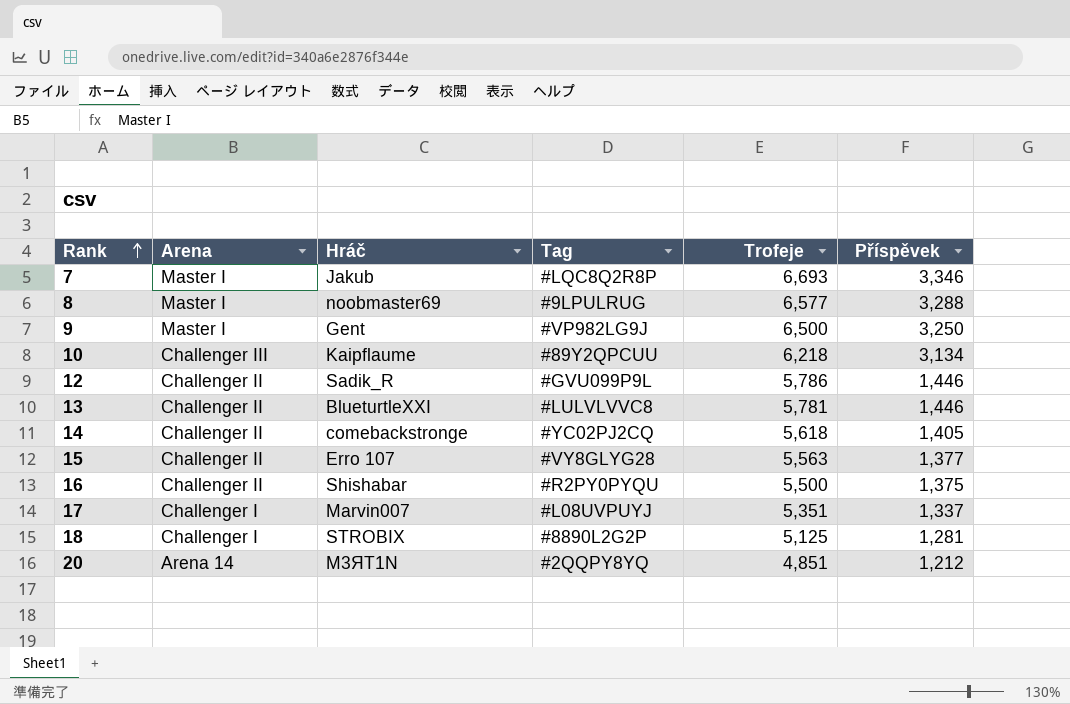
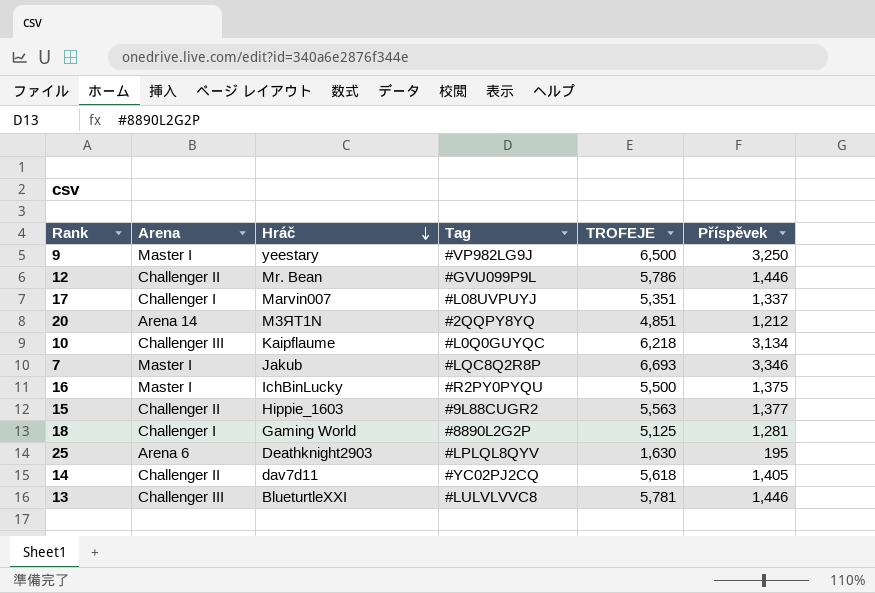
row order: Rank ascending -> Hráč descending
column name: Trofeje -> TROFEJE
row 8: Master I | noobmaster69 | #9LPULRUG | 6,577 | 3,288 -> none
9 | Hráč: Gent -> yeestary
12 | Hráč: Sadik_R -> Mr. Bean
10 | Tag: #89Y2QPCUU -> #L0Q0GUYQC
16 | Arena: Challenger II -> Master I
16 | Hráč: Shishabar -> IchBinLucky
15 | Hráč: Erro 107 -> Hippie_1603
15 | Tag: #VY8GLYG28 -> #9L88CUGR2
18 | Hráč: STROBIX -> Gaming World
row 25: none -> Arena 6 | Deathknight2903 | #LPLQL8QYV | 1,630 | 195
14 | Hráč: comebackstronge -> dav7d11
13 | Arena: Challenger II -> Challenger III

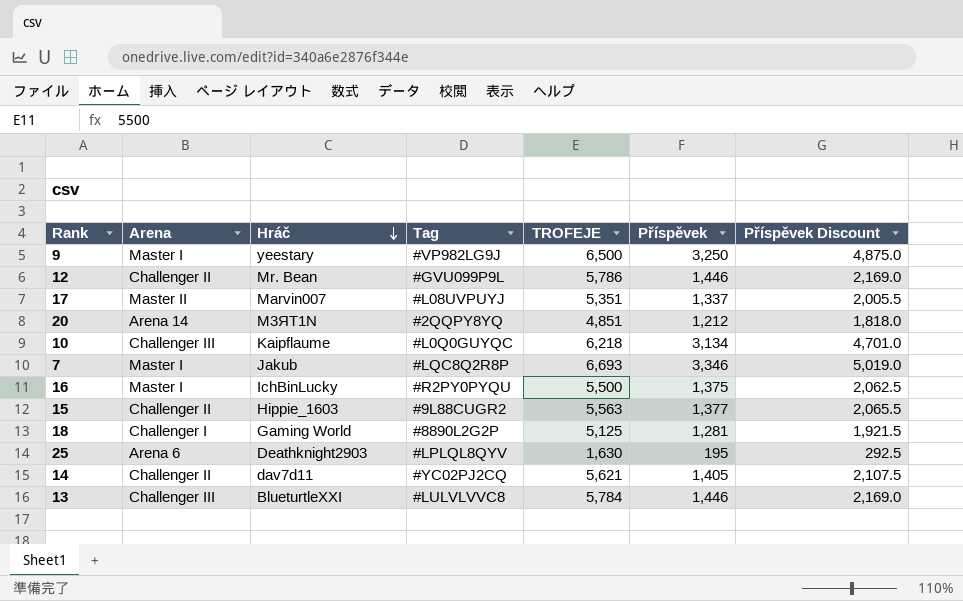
column Příspěvek Discount | formula: none -> [Příspěvek] * 1.5
17 | Arena: Challenger I -> Master II
14 | TROFEJE: 5,618 -> 5,621
13 | TROFEJE: 5,781 -> 5,784

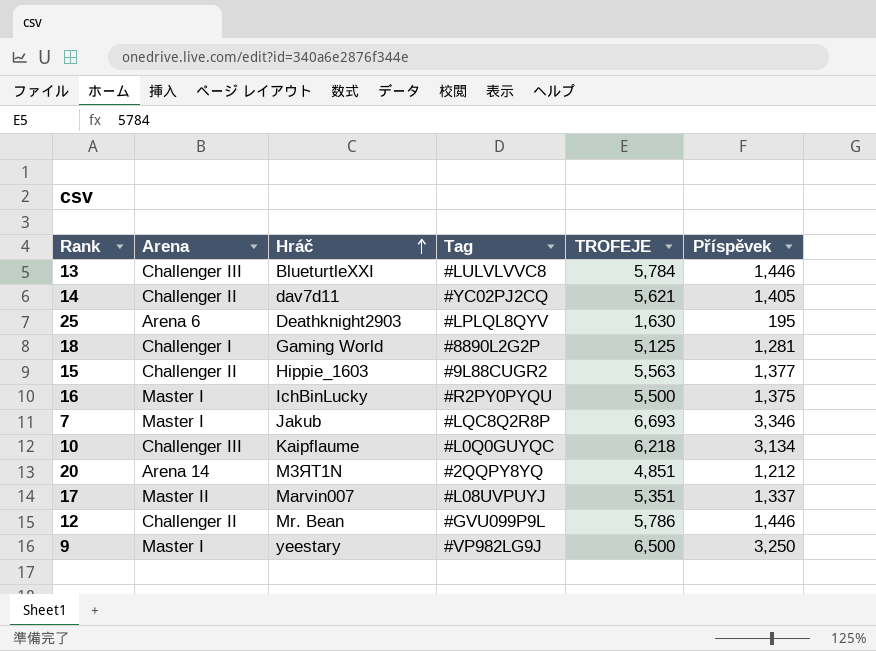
row order: Hráč descending -> Hráč ascending
column Příspěvek Discount | formula: [Příspěvek] * 1.5 -> none

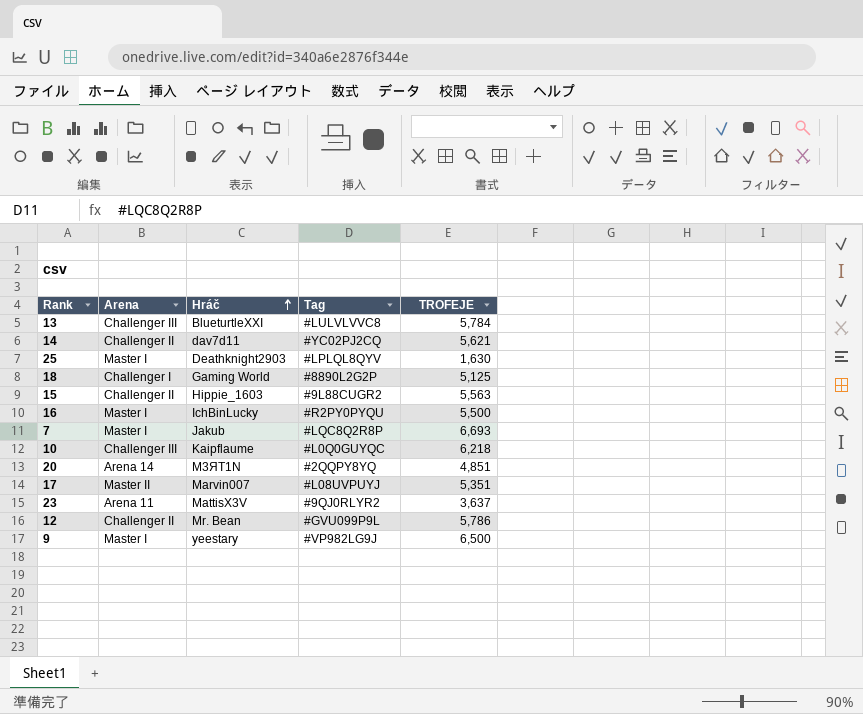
column Příspěvek | position: 6 -> none
25 | Arena: Arena 6 -> Master I
row 23: none -> Arena 11 | MattisX3V | #9QJ0RLYR2 | 3,637

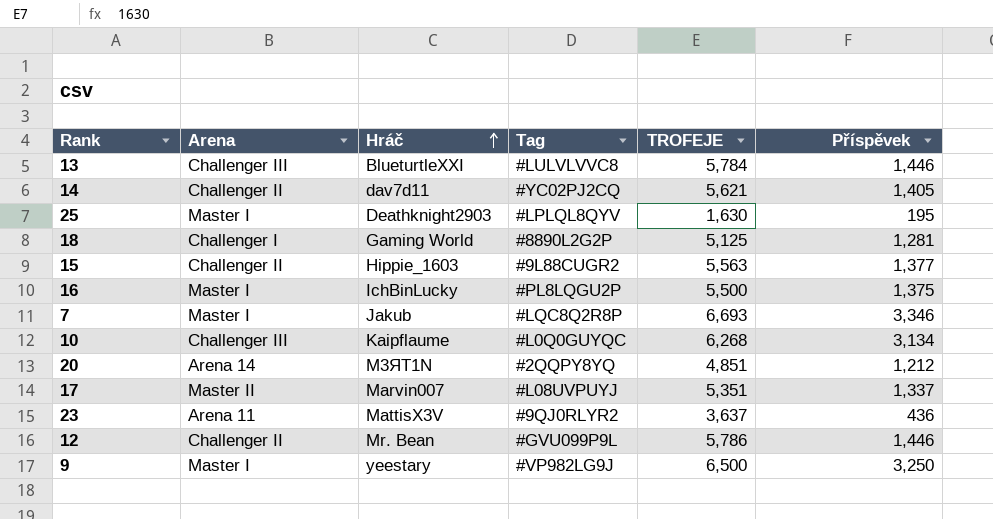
column Příspěvek | position: none -> 6
16 | Tag: #R2PY0PYQU -> #PL8LQGU2P
10 | TROFEJE: 6,218 -> 6,268

